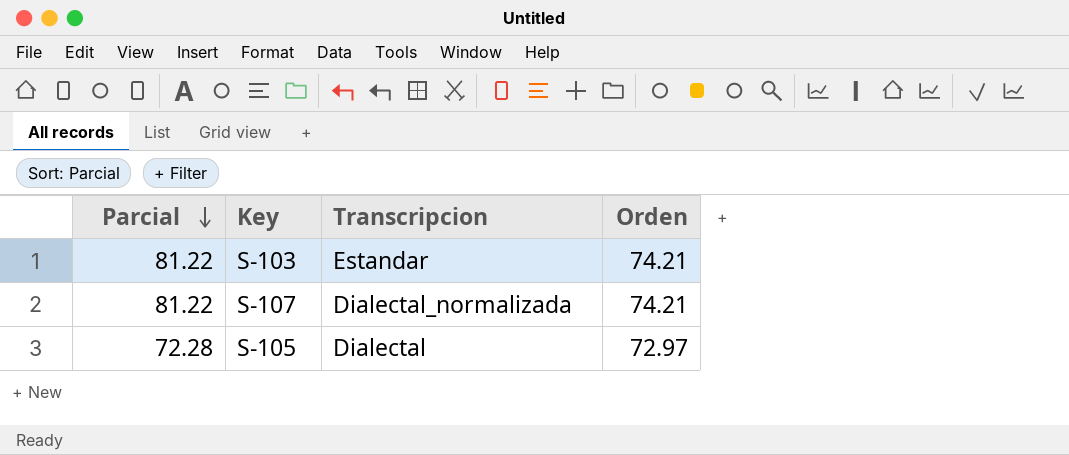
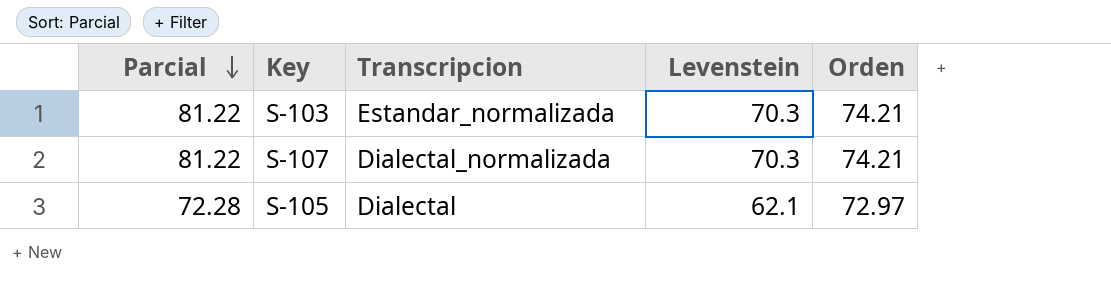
column Levenstein | position: none -> 4
S-103 | Transcripcion: Estandar -> Estandar_normalizada

